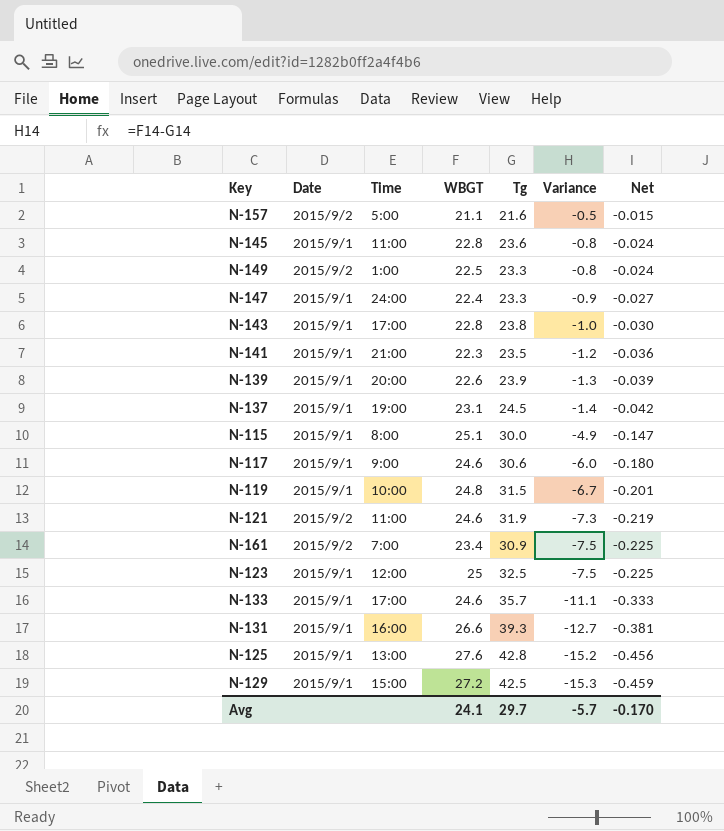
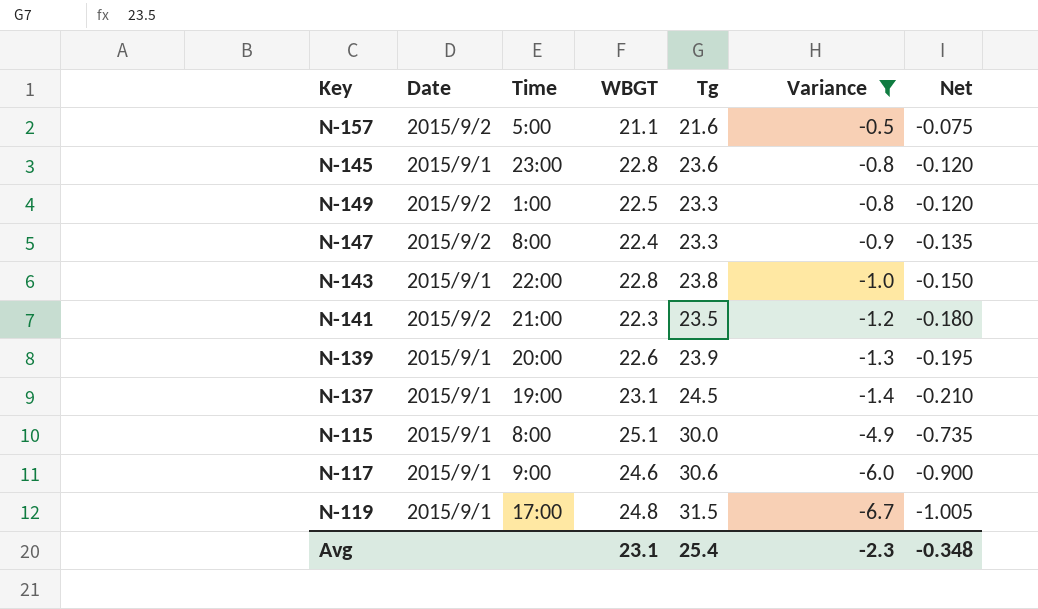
filter: none -> Variance >= -6.7
column Net | formula: [Variance] * 0.03 -> [Variance] * 0.15
N-145 | Time: 11:00 -> 23:00
N-147 | Date: 2015/9/1 -> 2015/9/2
N-147 | Time: 24:00 -> 8:00
N-143 | Time: 17:00 -> 22:00
N-141 | Date: 2015/9/1 -> 2015/9/2
N-119 | Time: 10:00 -> 17:00
Avg | WBGT: 24.1 -> 23.1
Avg | Tg: 29.7 -> 25.4
Avg | Variance: -5.7 -> -2.3
Avg | Net: -0.170 -> -0.348

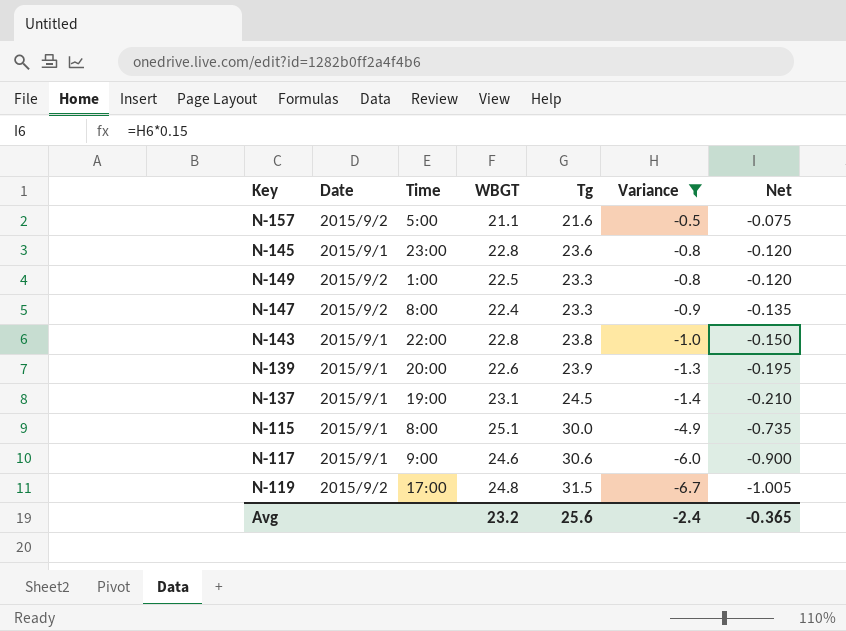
row N-141: 2015/9/2 | 21:00 | 22.3 | 23.5 | -1.2 | -0.180 -> none
N-119 | Date: 2015/9/1 -> 2015/9/2
Avg | WBGT: 23.1 -> 23.2
Avg | Tg: 25.4 -> 25.6
Avg | Variance: -2.3 -> -2.4
Avg | Net: -0.348 -> -0.365

